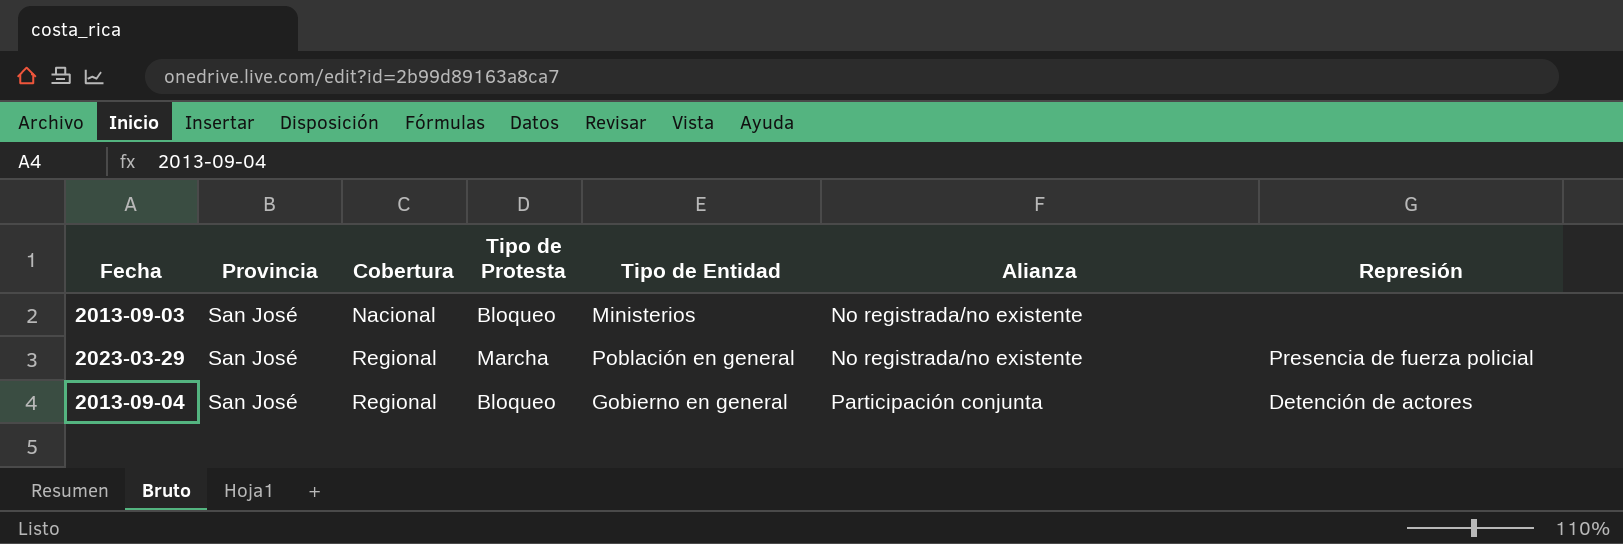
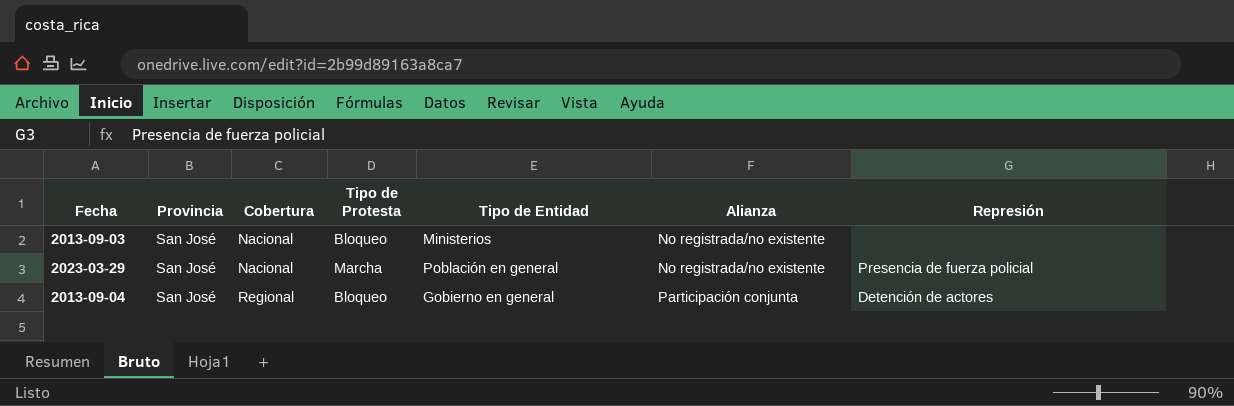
2023-03-29 | Cobertura: Regional -> Nacional

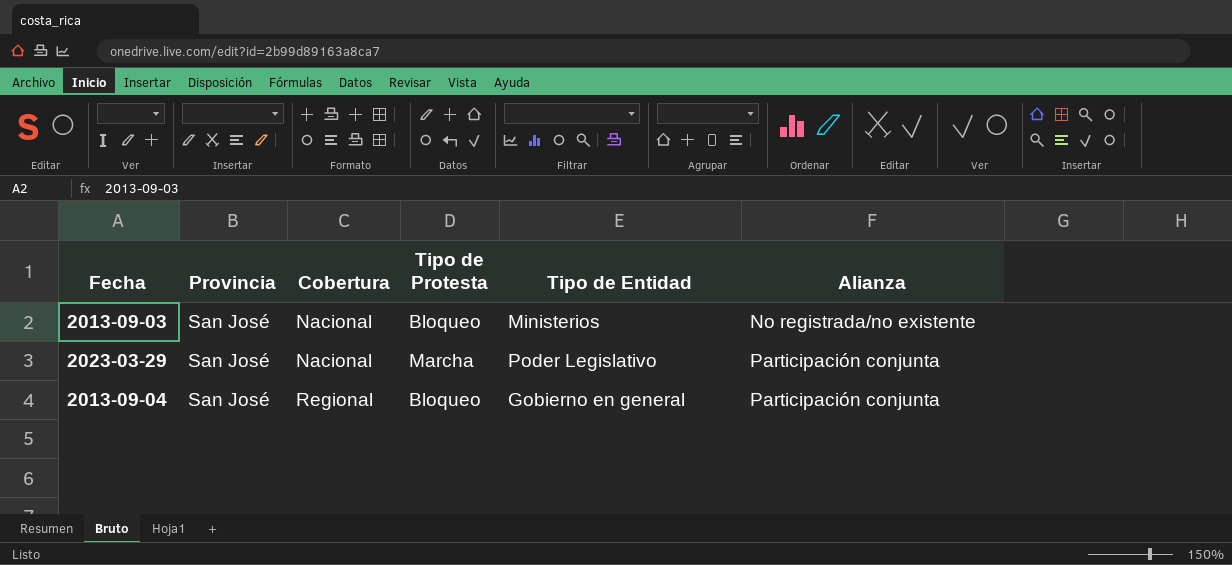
column Represión | position: 7 -> none
2023-03-29 | Tipo de Entidad: Población en general -> Poder Legislativo
2023-03-29 | Alianza: No registrada/no existente -> Participación conjunta

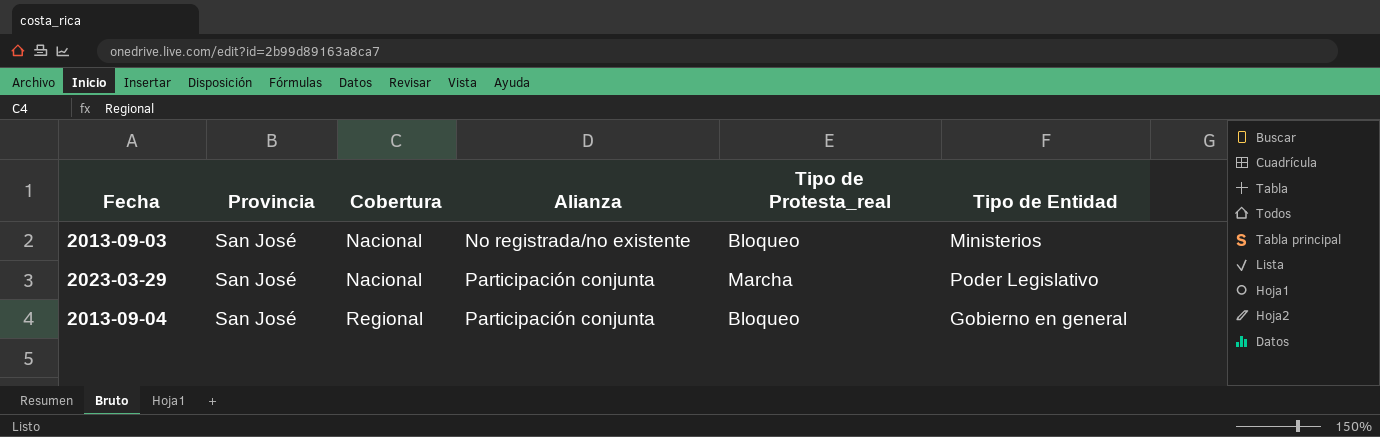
column Alianza | position: 6 -> 4
column name: Tipo de Protesta -> Tipo de Protesta_real

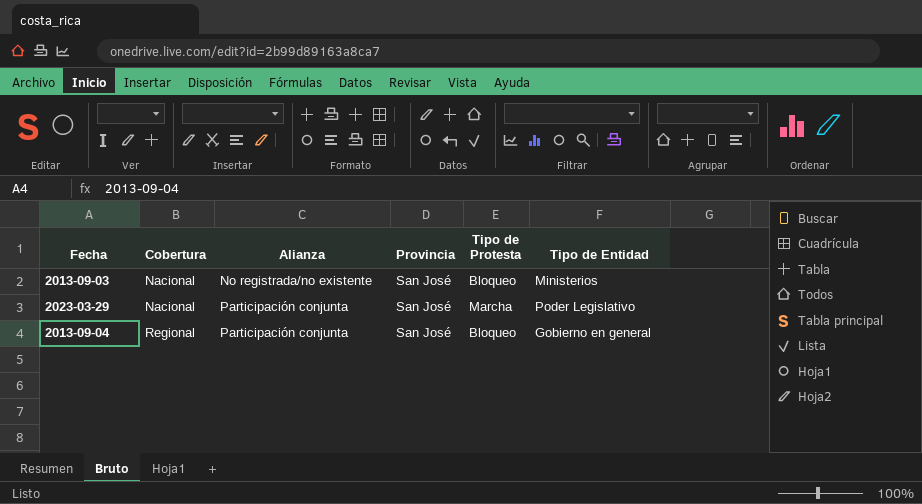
column Provincia | position: 2 -> 4
column name: Tipo de Protesta_real -> Tipo de Protesta

